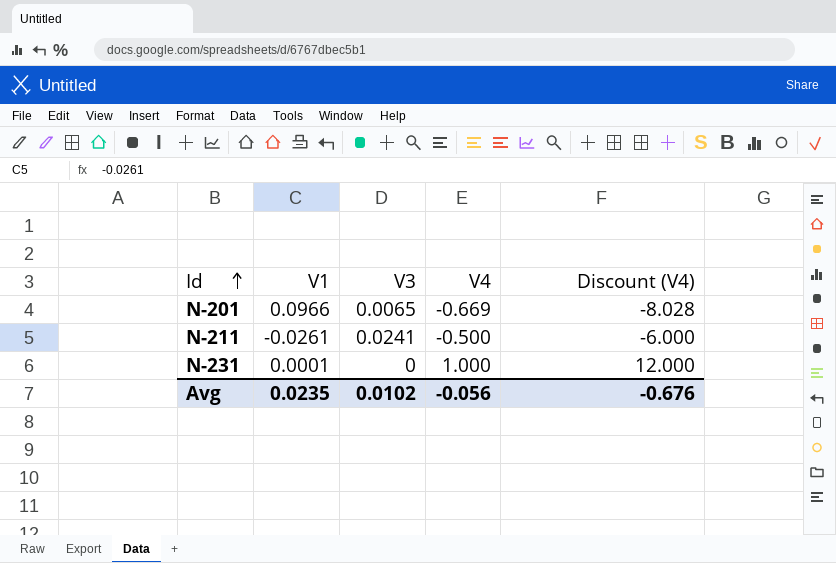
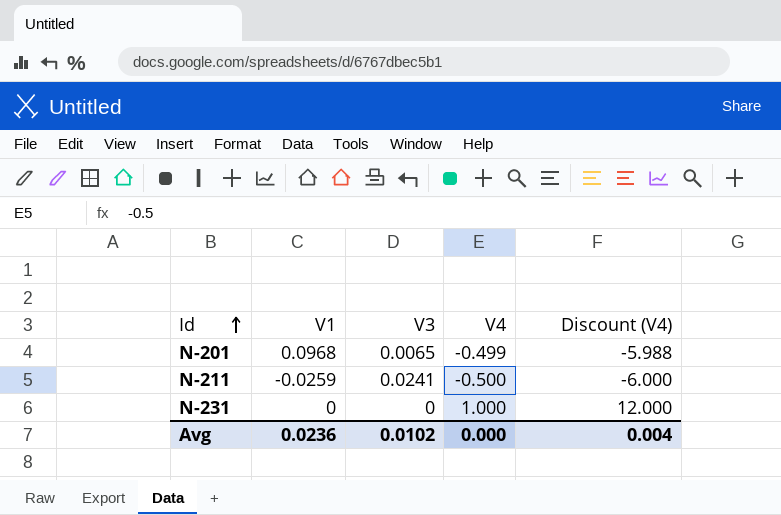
N-201 | V1: 0.0966 -> 0.0968
N-201 | V4: -0.669 -> -0.499
N-201 | Discount (V4): -8.028 -> -5.988
N-211 | V1: -0.0261 -> -0.0259
N-231 | V1: 0.0001 -> 0
Avg | V1: 0.0235 -> 0.0236
Avg | V4: -0.056 -> 0.000
Avg | Discount (V4): -0.676 -> 0.004

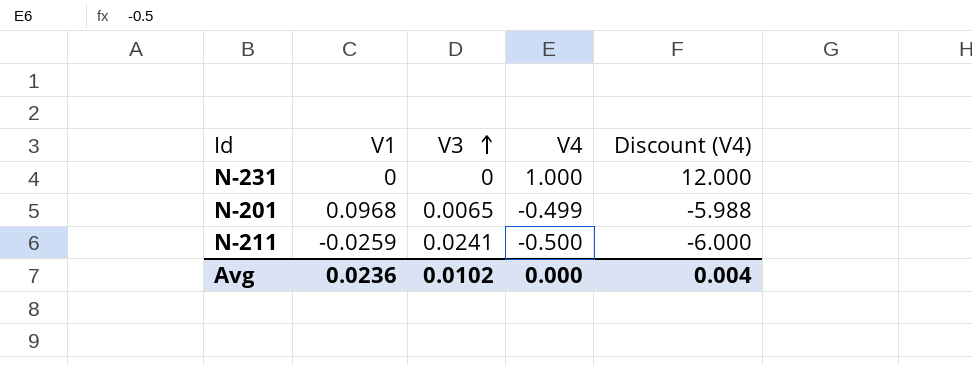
row order: Id ascending -> V3 ascending

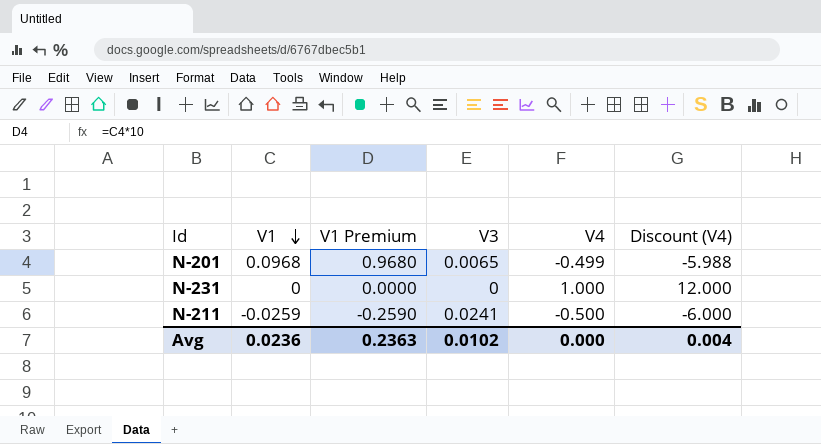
row order: V3 ascending -> V1 descending
column V1 Premium | formula: none -> [V1] * 10

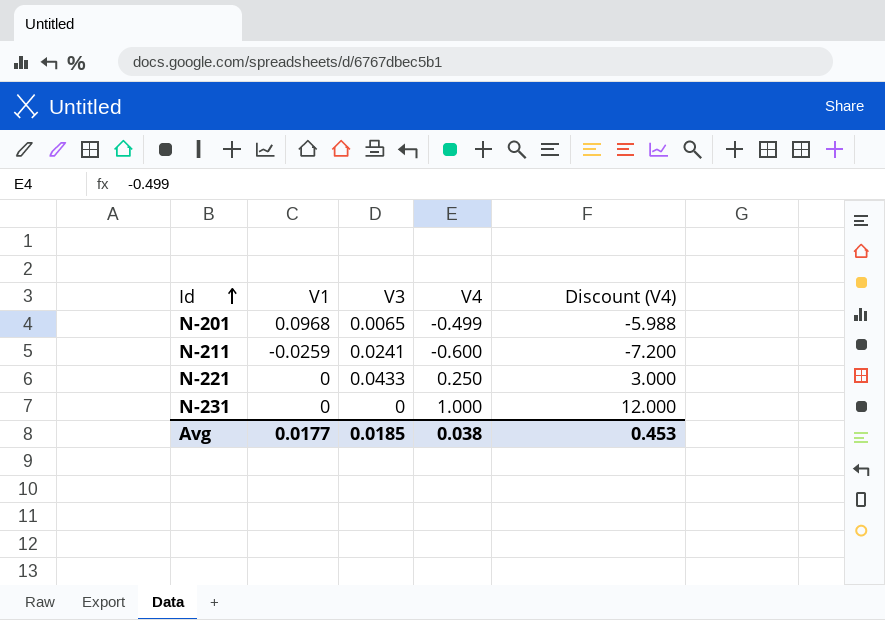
row order: V1 descending -> Id ascending
column V1 Premium | formula: [V1] * 10 -> none
N-211 | V4: -0.500 -> -0.600
N-211 | Discount (V4): -6.000 -> -7.200
row N-221: none -> 0 | 0.0433 | 0.250 | 3.000
Avg | V1: 0.0236 -> 0.0177
Avg | V3: 0.0102 -> 0.0185
Avg | V4: 0.000 -> 0.038
Avg | Discount (V4): 0.004 -> 0.453

